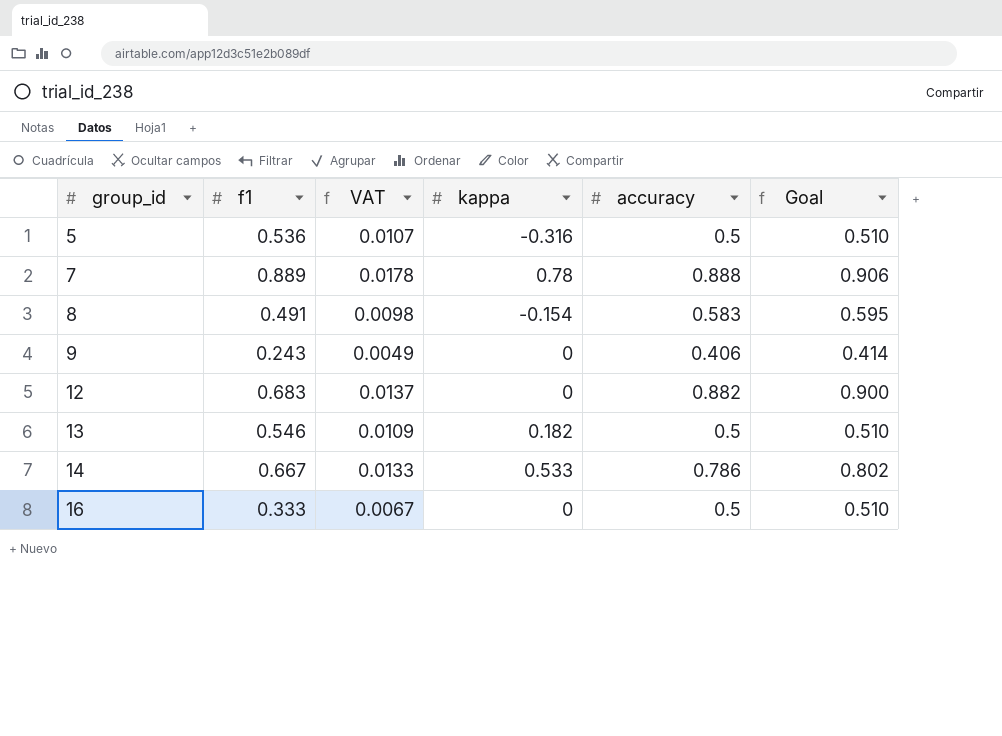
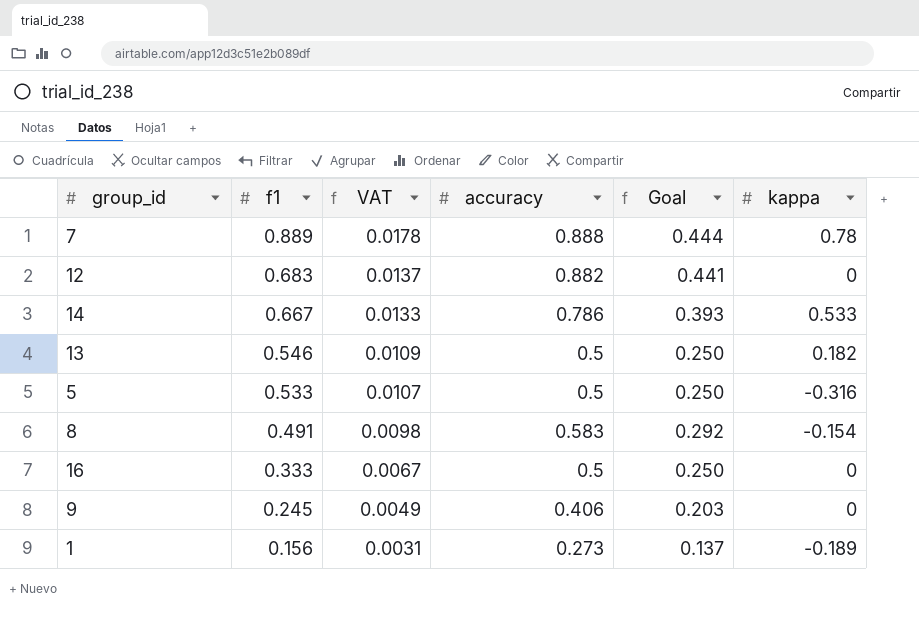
row order: group_id ascending -> f1 descending
column Goal | formula: [accuracy] * 1.02 -> [accuracy] * 0.5
column kappa | position: 4 -> 6
5 | f1: 0.536 -> 0.533
9 | f1: 0.243 -> 0.245
row 1: none -> 0.156 | 0.0031 | 0.273 | 0.137 | -0.189

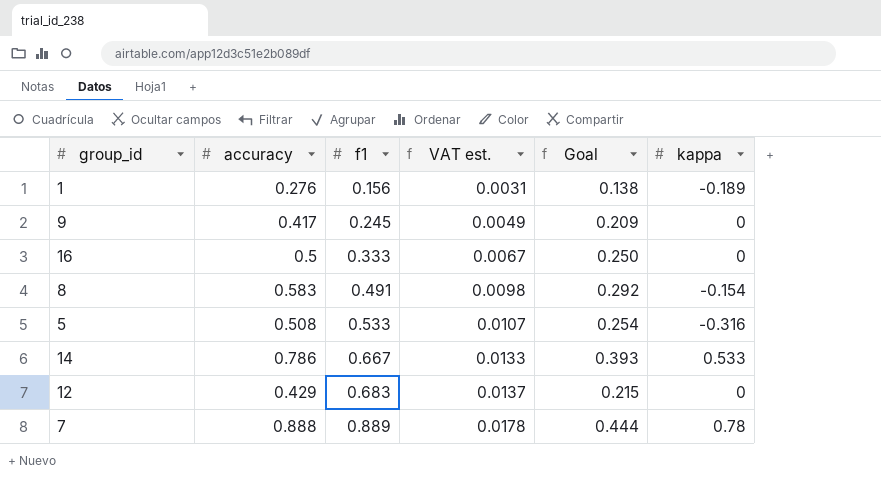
row order: f1 descending -> f1 ascending
column accuracy | position: 4 -> 2
column name: VAT -> VAT est.
row 13: 0.546 | 0.0109 | 0.5 | 0.250 | 0.182 -> none
1 | accuracy: 0.273 -> 0.276
1 | Goal: 0.137 -> 0.138
9 | accuracy: 0.406 -> 0.417
9 | Goal: 0.203 -> 0.209
5 | accuracy: 0.5 -> 0.508
5 | Goal: 0.250 -> 0.254
12 | accuracy: 0.882 -> 0.429
12 | Goal: 0.441 -> 0.215

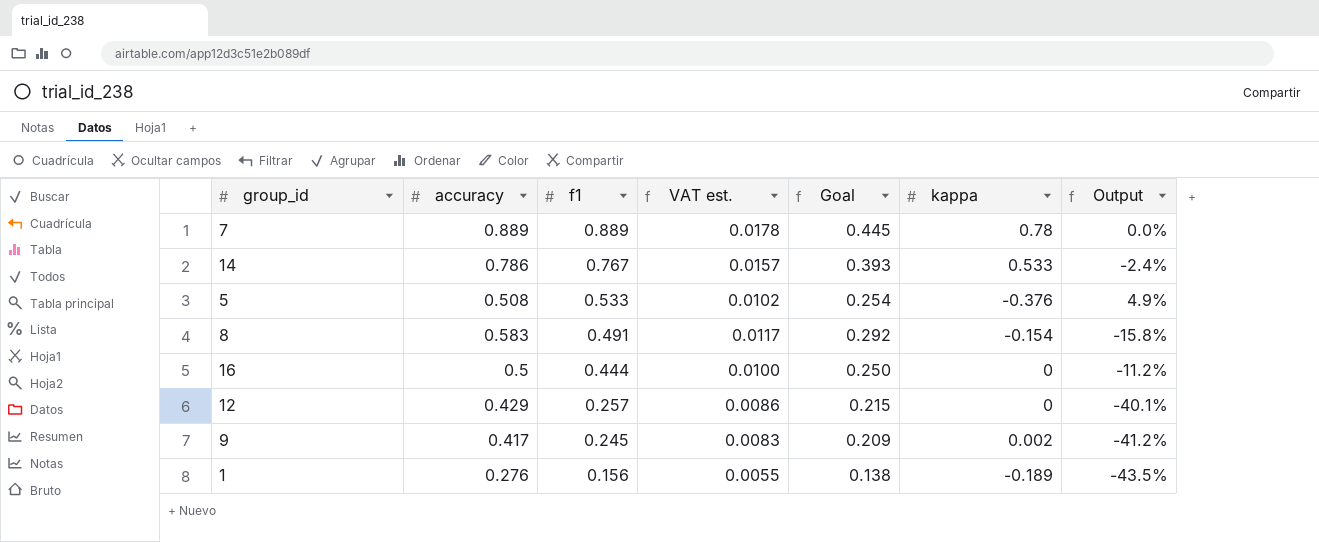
row order: f1 ascending -> f1 descending
column VAT est. | formula: [f1] * 0.02 -> [accuracy] * 0.02
column Output | formula: none -> ([f1] - [accuracy]) / [accuracy]
7 | accuracy: 0.888 -> 0.889
7 | Goal: 0.444 -> 0.445
14 | f1: 0.667 -> 0.767
5 | kappa: -0.316 -> -0.376
16 | f1: 0.333 -> 0.444
12 | f1: 0.683 -> 0.257
9 | kappa: 0 -> 0.002

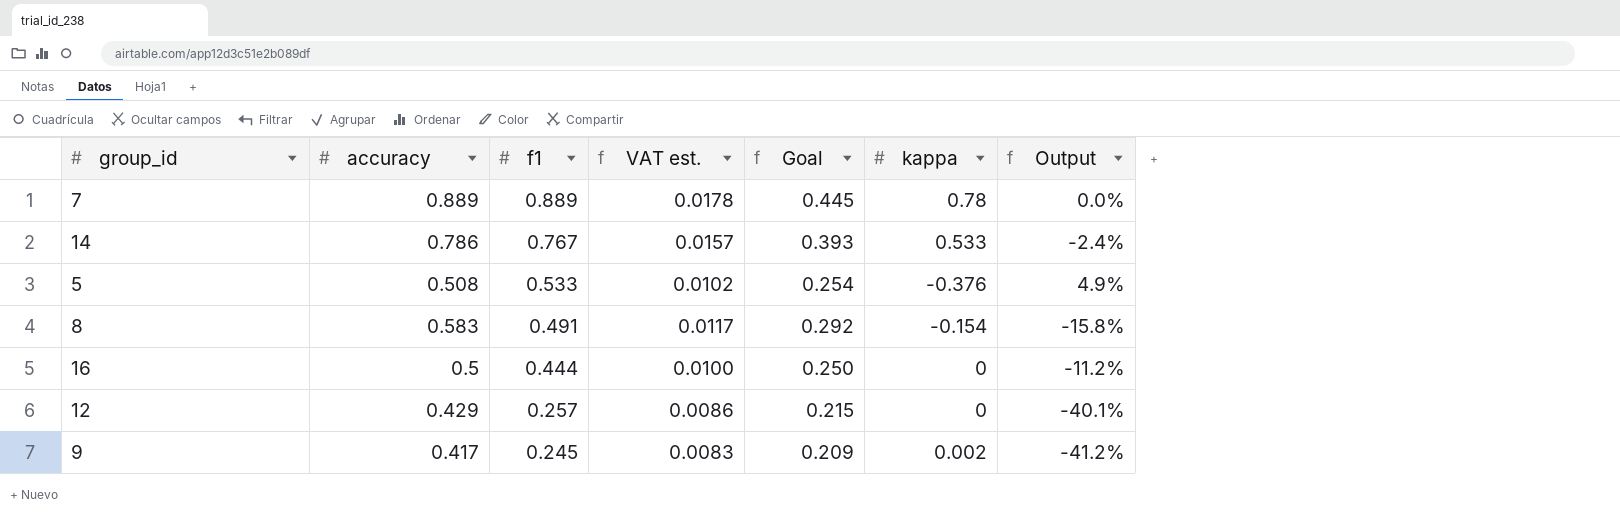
row 1: 0.276 | 0.156 | 0.0055 | 0.138 | -0.189 | -43.5% -> none

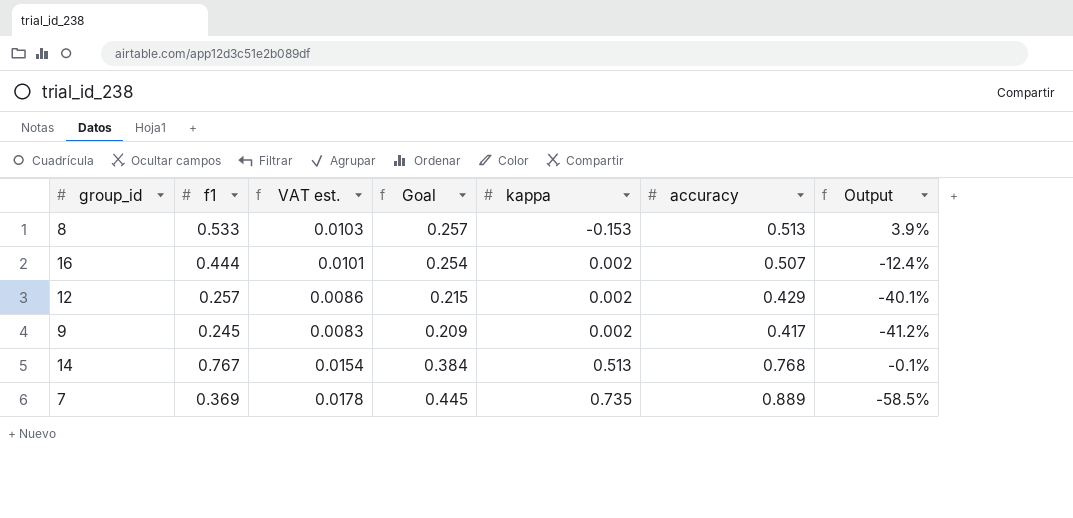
row order: f1 descending -> kappa ascending
column accuracy | position: 2 -> 6
row 5: 0.508 | 0.533 | 0.0102 | 0.254 | -0.376 | 4.9% -> none
8 | f1: 0.491 -> 0.533
8 | VAT est.: 0.0117 -> 0.0103
8 | Goal: 0.292 -> 0.257
8 | kappa: -0.154 -> -0.153
8 | accuracy: 0.583 -> 0.513
8 | Output: -15.8% -> 3.9%
16 | VAT est.: 0.0100 -> 0.0101
16 | Goal: 0.250 -> 0.254
16 | kappa: 0 -> 0.002
16 | accuracy: 0.5 -> 0.507
16 | Output: -11.2% -> -12.4%
12 | kappa: 0 -> 0.002
14 | VAT est.: 0.0157 -> 0.0154
14 | Goal: 0.393 -> 0.384
14 | kappa: 0.533 -> 0.513
14 | accuracy: 0.786 -> 0.768
14 | Output: -2.4% -> -0.1%
7 | f1: 0.889 -> 0.369
7 | kappa: 0.78 -> 0.735
7 | Output: 0.0% -> -58.5%

